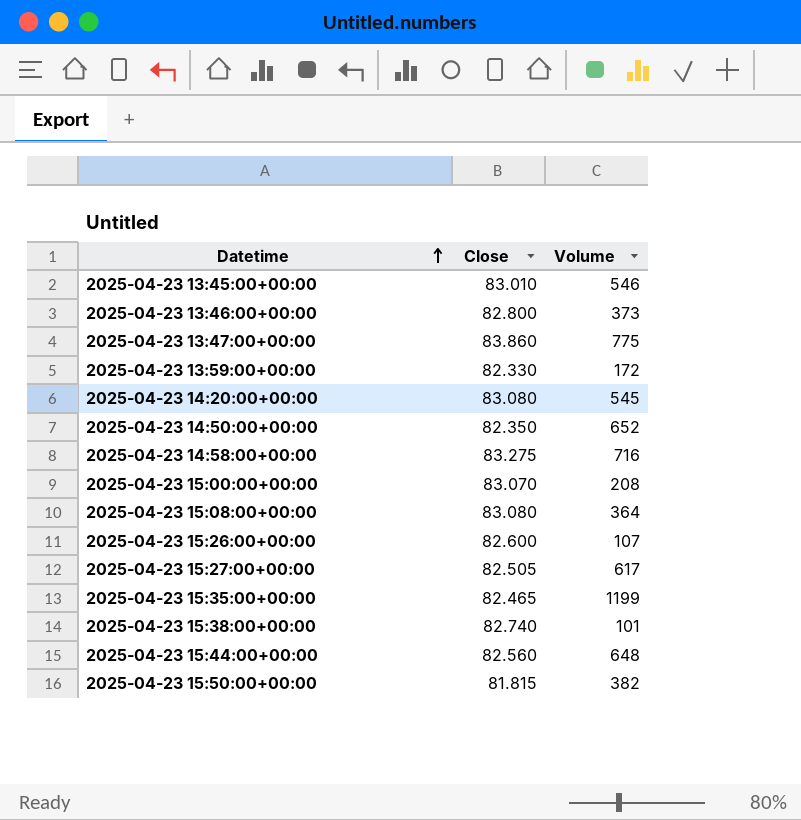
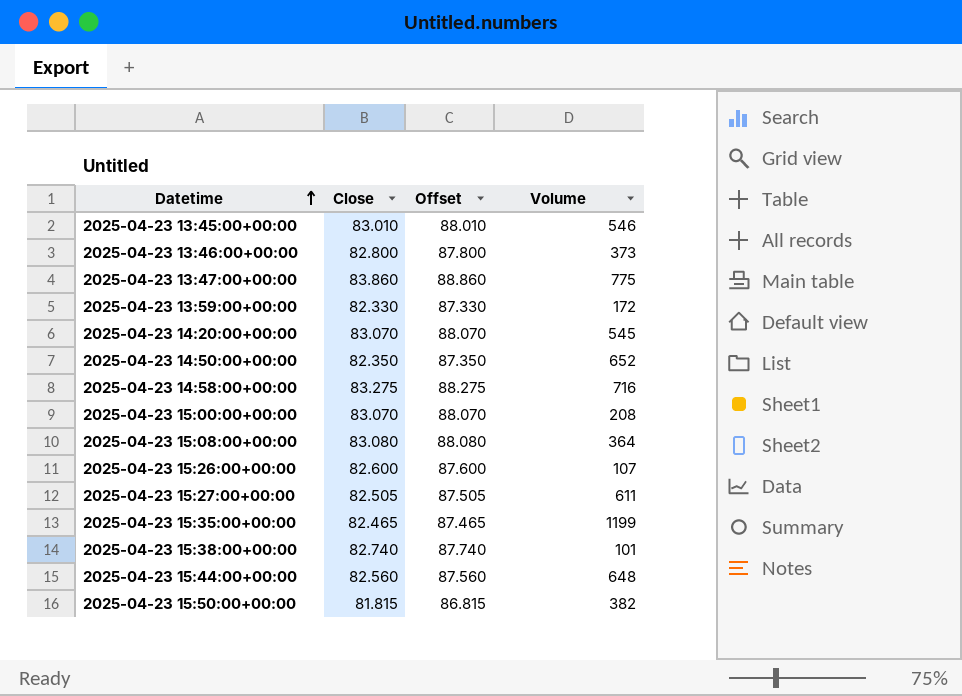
column Offset | formula: none -> [Close] + 5
2025-04-23 14:20:00+00:00 | Close: 83.080 -> 83.070
2025-04-23 15:27:00+00:00 | Volume: 617 -> 611

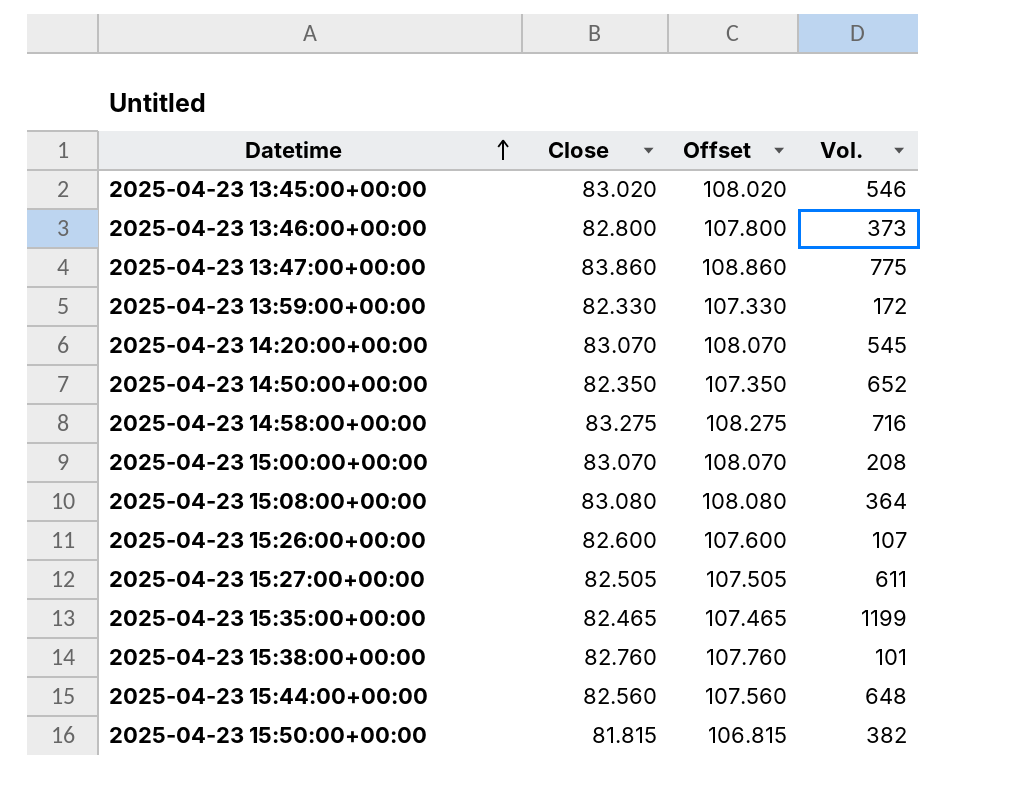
column Offset | formula: [Close] + 5 -> [Close] + 25
column name: Volume -> Vol.
2025-04-23 13:45:00+00:00 | Close: 83.010 -> 83.020
2025-04-23 15:38:00+00:00 | Close: 82.740 -> 82.760

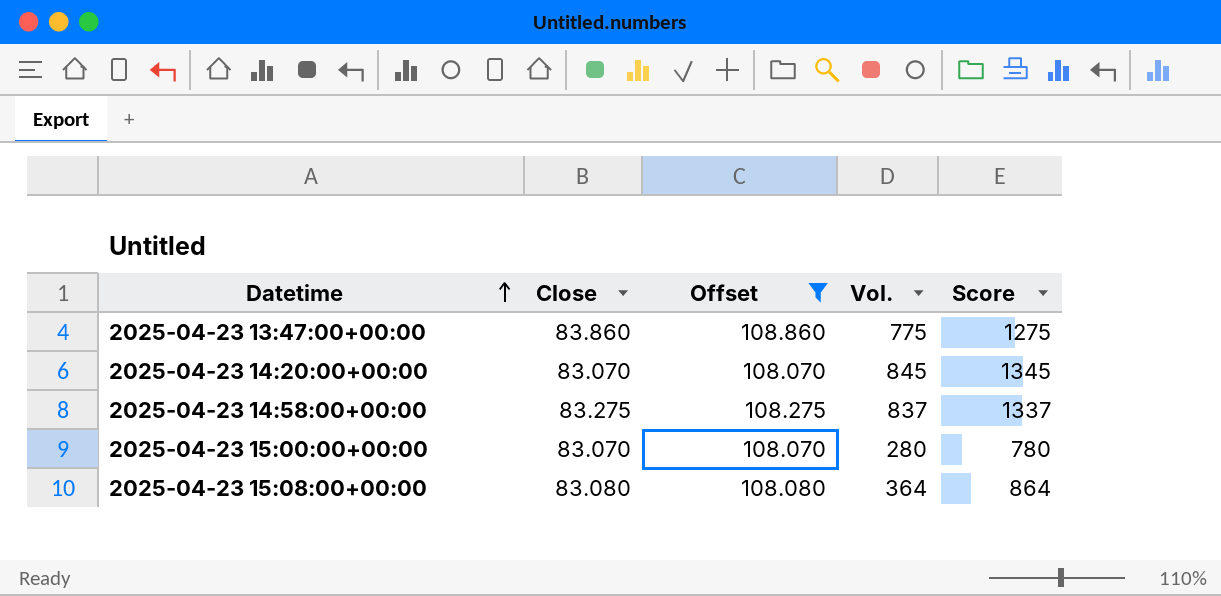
filter: none -> Offset >= 108.070
column Score | formula: none -> [Vol.] + 500
2025-04-23 14:20:00+00:00 | Vol.: 545 -> 845
2025-04-23 14:58:00+00:00 | Vol.: 716 -> 837
2025-04-23 15:00:00+00:00 | Vol.: 208 -> 280

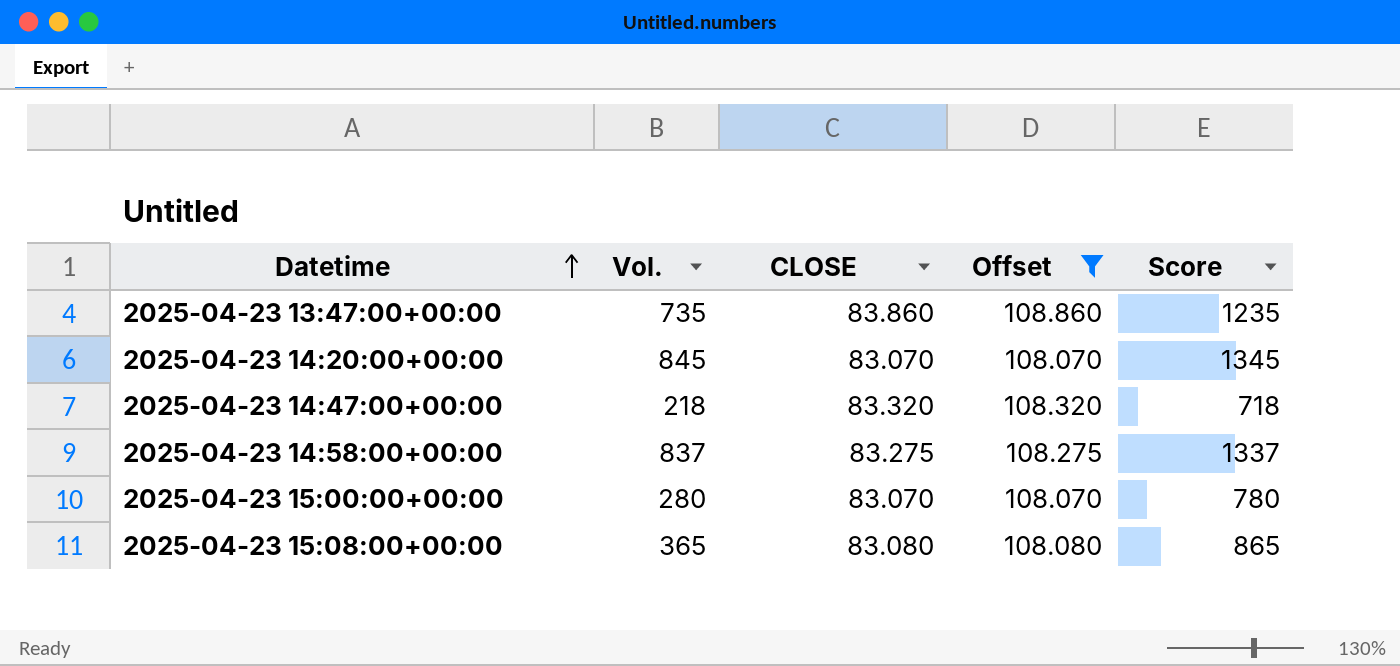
column Vol. | position: 4 -> 2
column name: Close -> CLOSE
2025-04-23 13:47:00+00:00 | Vol.: 775 -> 735
2025-04-23 13:47:00+00:00 | Score: 1275 -> 1235
row 2025-04-23 14:47:00+00:00: none -> 218 | 83.320 | 108.320 | 718
2025-04-23 15:08:00+00:00 | Vol.: 364 -> 365
2025-04-23 15:08:00+00:00 | Score: 864 -> 865

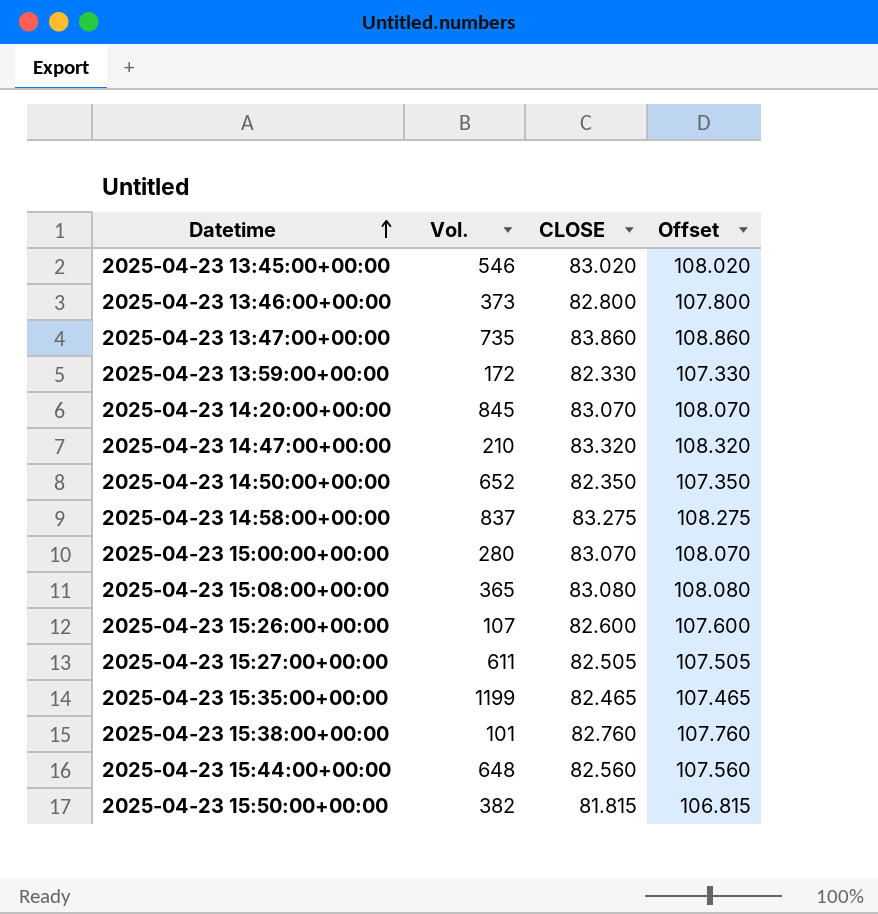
filter: Offset >= 108.070 -> none
column Score | formula: [Vol.] + 500 -> none
2025-04-23 14:47:00+00:00 | Vol.: 218 -> 210

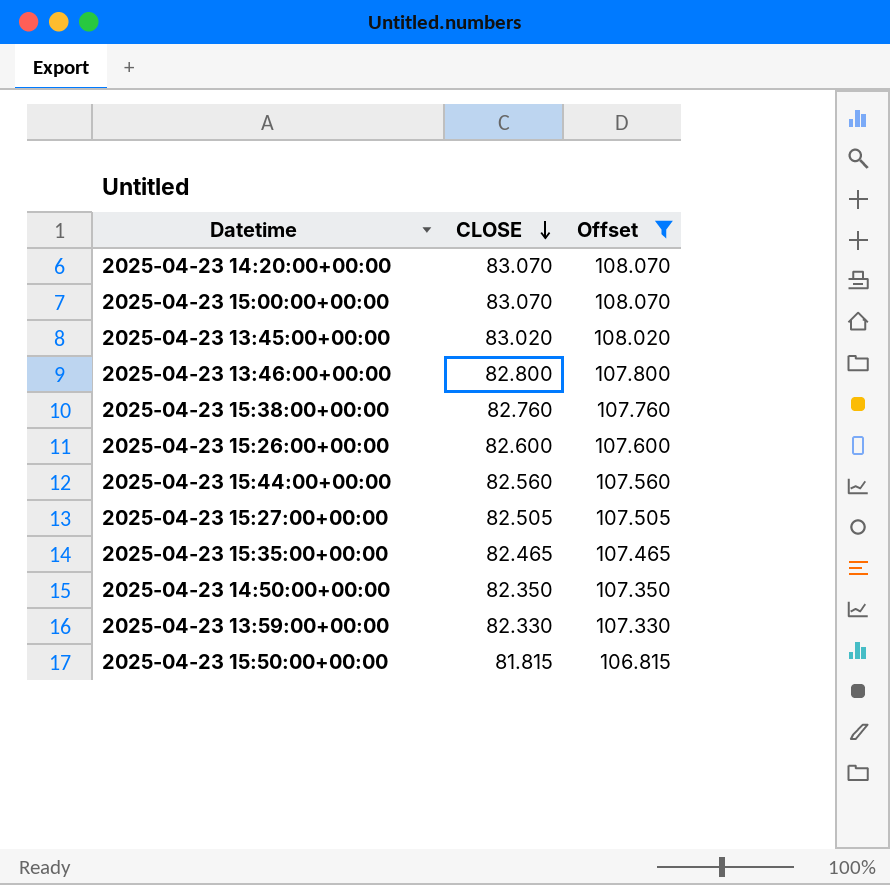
filter: none -> Offset <= 108.070
row order: Datetime ascending -> CLOSE descending
column Vol. | position: 2 -> none

